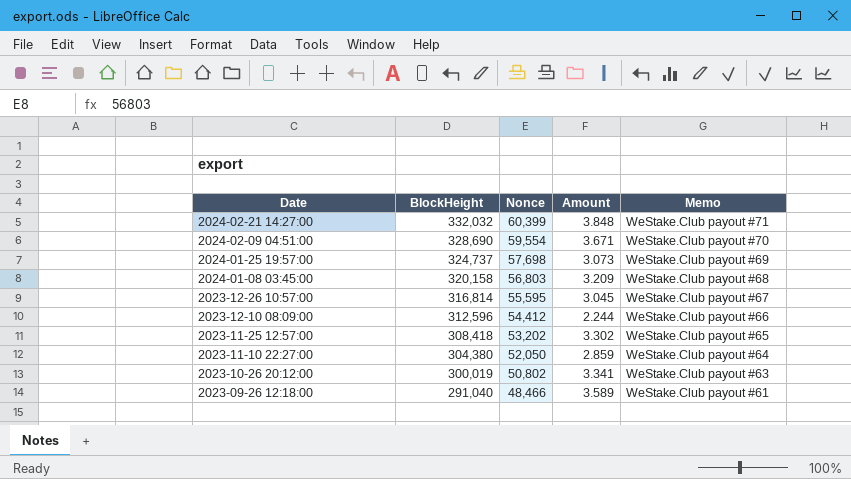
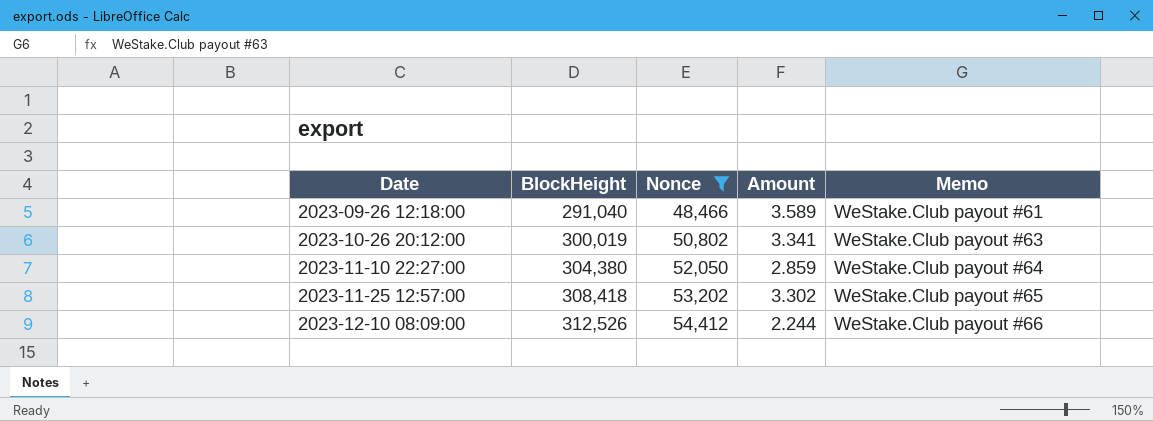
filter: none -> Nonce <= 54,412
row order: Date descending -> Date ascending
2023-12-10 08:09:00 | BlockHeight: 312,596 -> 312,526

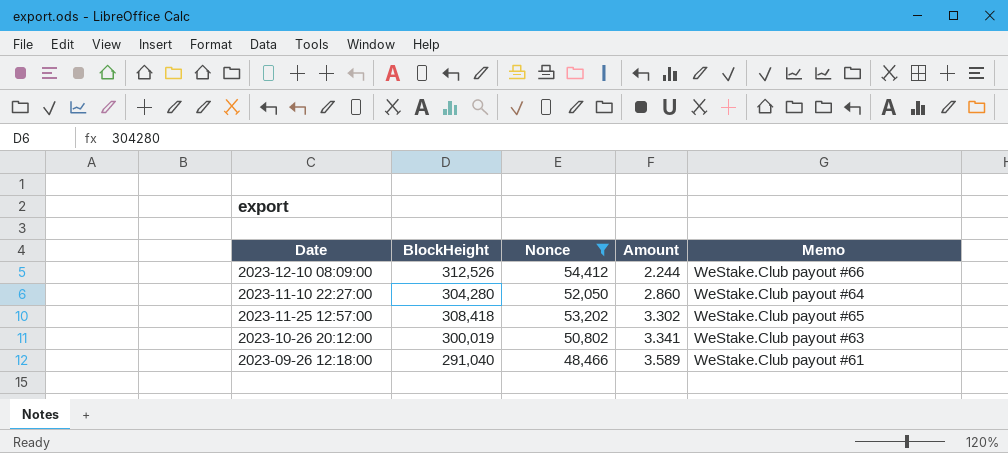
row order: Date ascending -> Amount ascending
2023-11-10 22:27:00 | BlockHeight: 304,380 -> 304,280
2023-11-10 22:27:00 | Amount: 2.859 -> 2.860

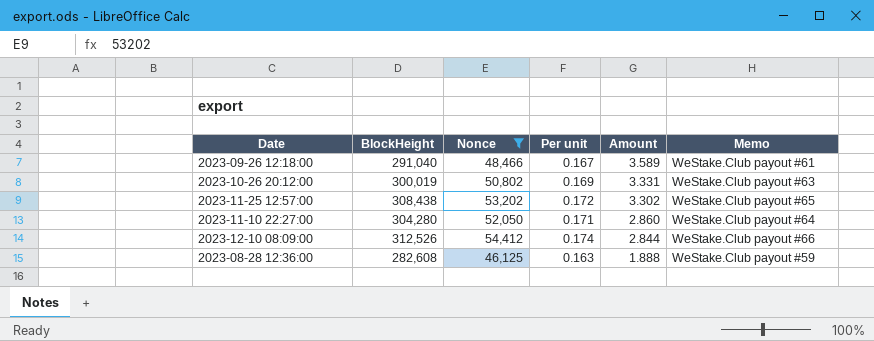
row order: Amount ascending -> Amount descending
column Per unit | formula: none -> [Nonce] / [BlockHeight]
2023-10-26 20:12:00 | Amount: 3.341 -> 3.331
2023-11-25 12:57:00 | BlockHeight: 308,418 -> 308,438
2023-12-10 08:09:00 | Amount: 2.244 -> 2.844
row 2023-08-28 12:36:00: none -> 282,608 | 46,125 | 0.163 | 1.888 | WeStake.Club payout #59

